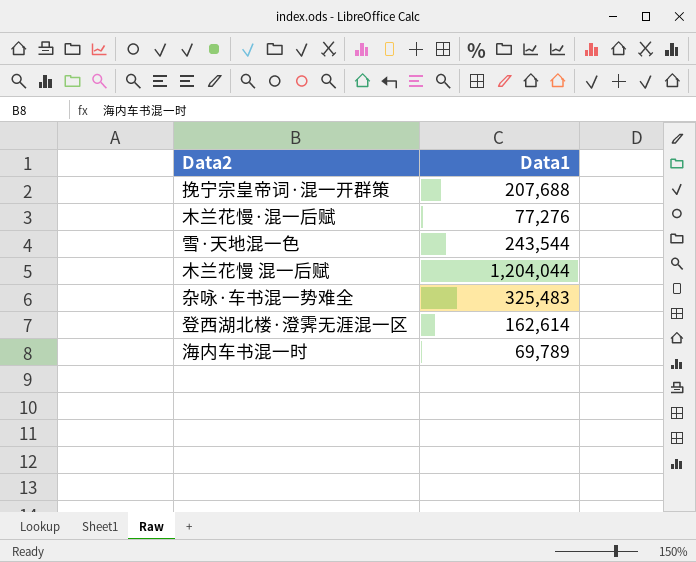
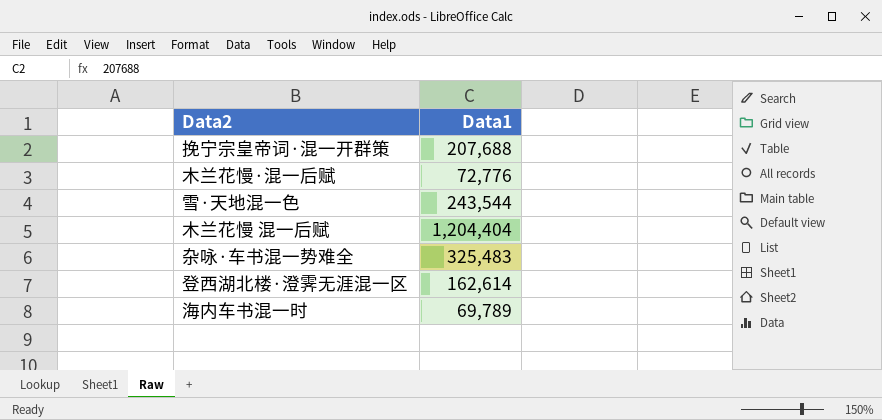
木兰花慢·混一后赋 | Data1: 77,276 -> 72,776
木兰花慢 混一后赋 | Data1: 1,204,044 -> 1,204,404

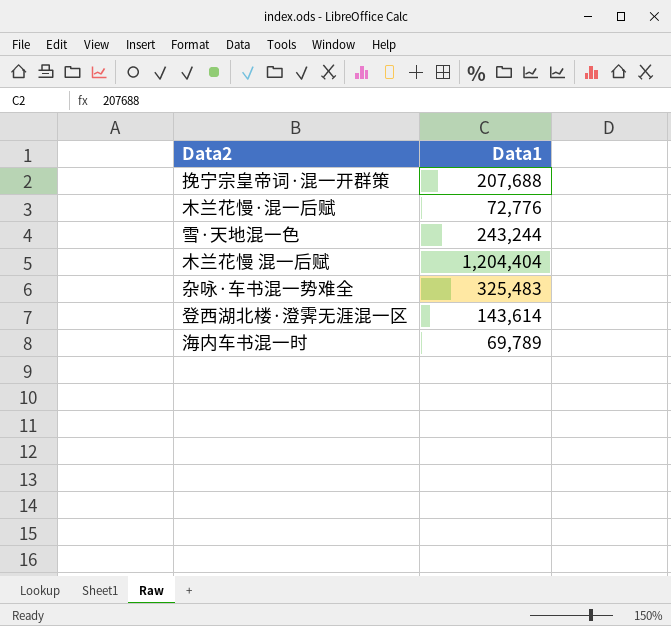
雪·天地混一色 | Data1: 243,544 -> 243,244
登西湖北楼·澄霁无涯混一区 | Data1: 162,614 -> 143,614

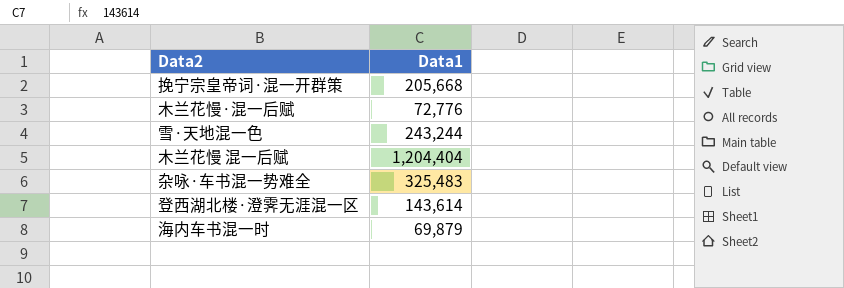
挽宁宗皇帝词·混一开群策 | Data1: 207,688 -> 205,668
海内车书混一时 | Data1: 69,789 -> 69,879

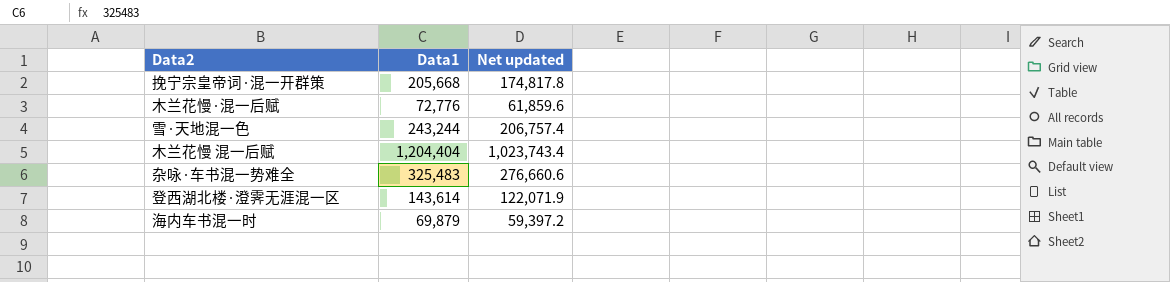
column Net updated | formula: none -> [Data1] * 0.85

